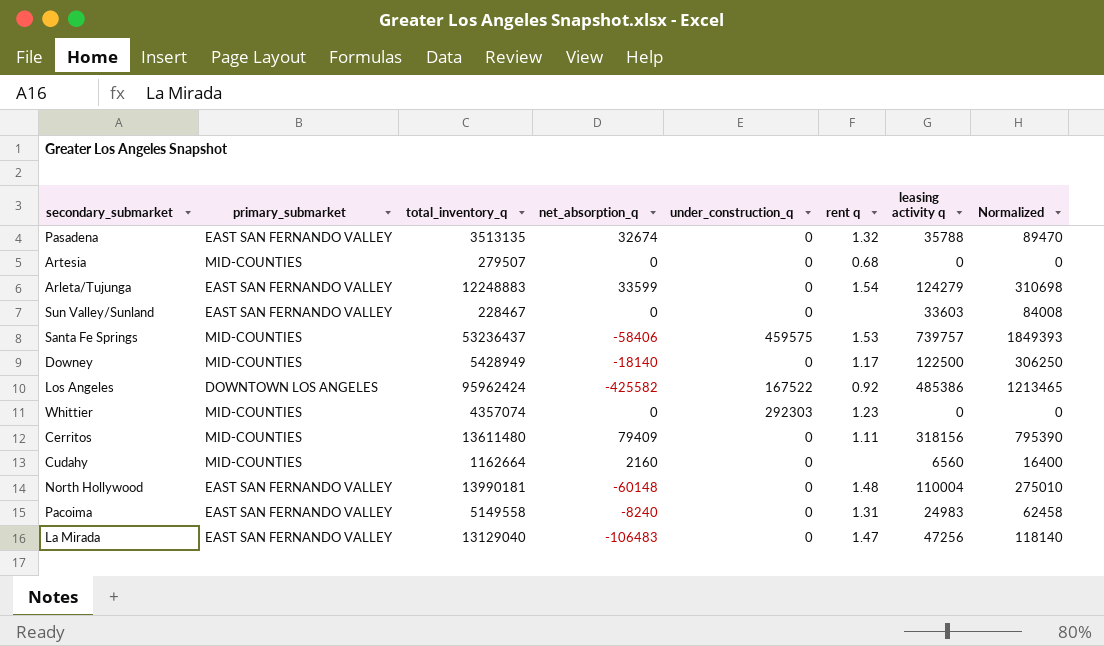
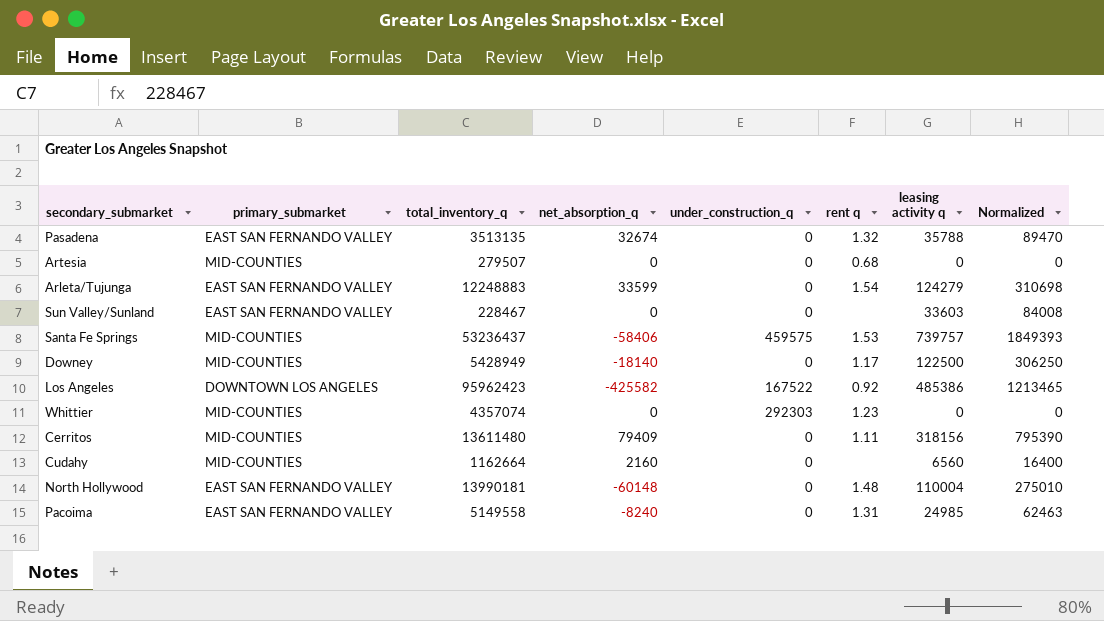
row La Mirada: EAST SAN FERNANDO VALLEY | 13129040 | -106483 | 0 | 1.47 | 47256 | 118140 -> none
Los Angeles | total_inventory_q: 95962424 -> 95962423
Pacoima | leasing activity q: 24983 -> 24985
Pacoima | Normalized: 62458 -> 62463

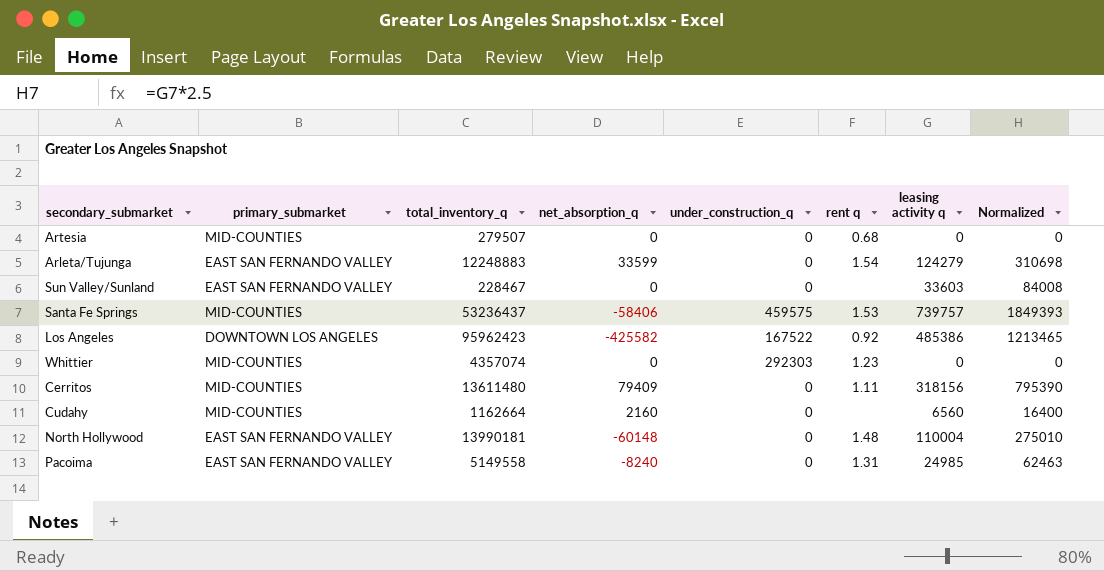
row Pasadena: EAST SAN FERNANDO VALLEY | 3513135 | 32674 | 0 | 1.32 | 35788 | 89470 -> none
row Downey: MID-COUNTIES | 5428949 | -18140 | 0 | 1.17 | 122500 | 306250 -> none

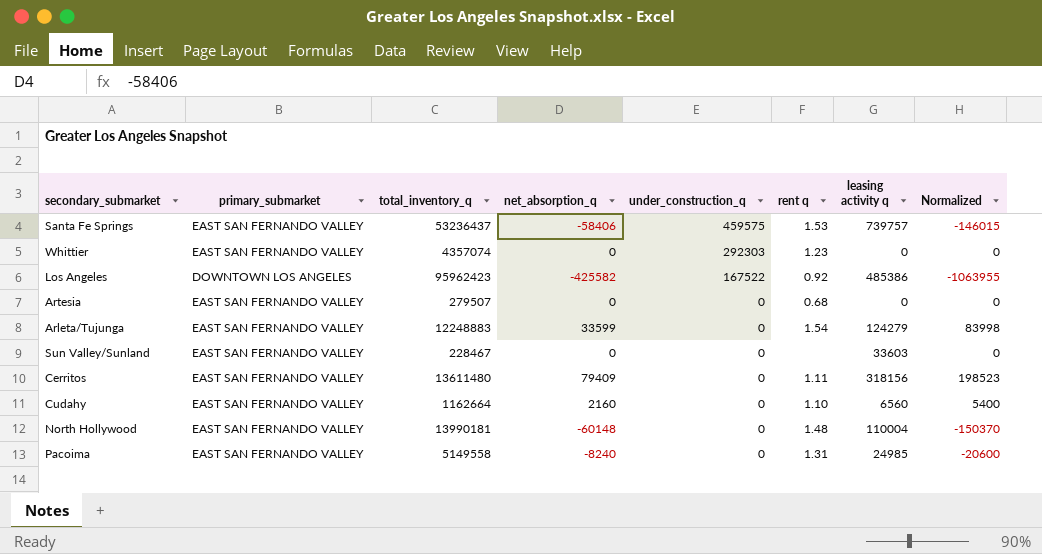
row order: none -> under_construction_q descending
column Normalized | formula: [leasing activity q] * 2.5 -> [net_absorption_q] * 2.5
Santa Fe Springs | primary_submarket: MID-COUNTIES -> EAST SAN FERNANDO VALLEY
Whittier | primary_submarket: MID-COUNTIES -> EAST SAN FERNANDO VALLEY
Artesia | primary_submarket: MID-COUNTIES -> EAST SAN FERNANDO VALLEY
Cerritos | primary_submarket: MID-COUNTIES -> EAST SAN FERNANDO VALLEY
Cudahy | primary_submarket: MID-COUNTIES -> EAST SAN FERNANDO VALLEY
Cudahy | rent q: none -> 1.10

